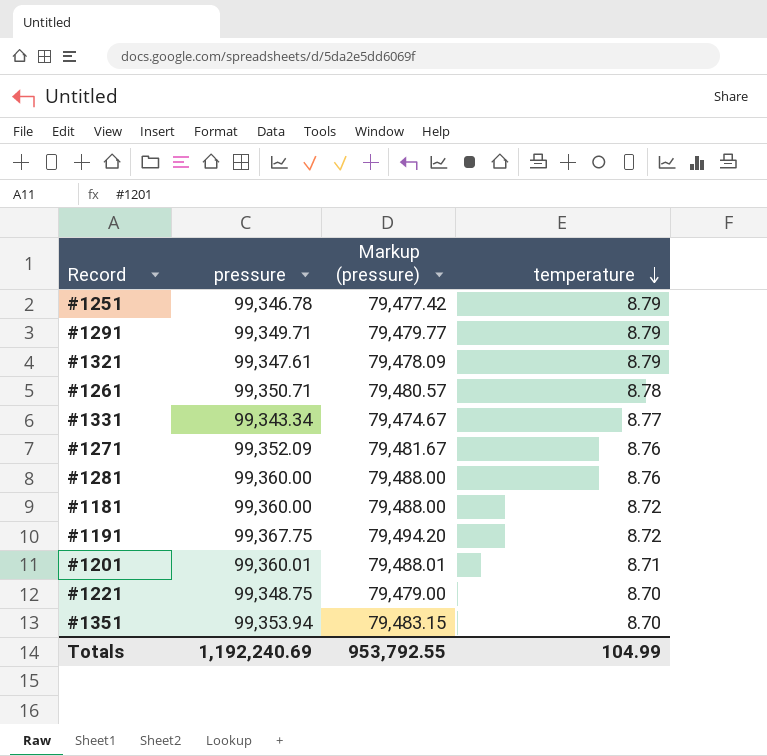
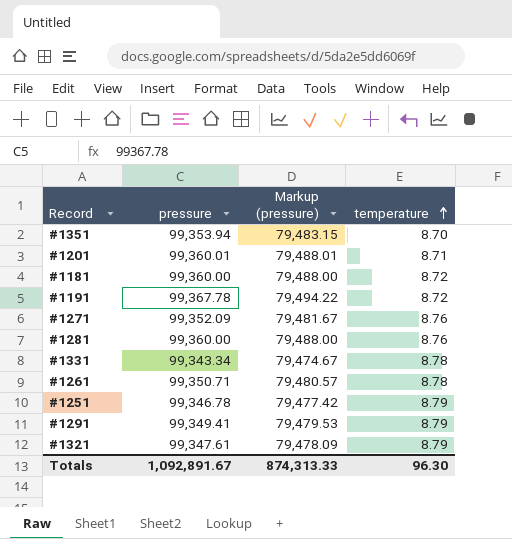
row order: temperature descending -> temperature ascending
row #1221: 99,348.75 | 79,479.00 | 8.70 -> none
#1191 | pressure: 99,367.75 -> 99,367.78
#1191 | Markup (pressure): 79,494.20 -> 79,494.22
#1331 | temperature: 8.77 -> 8.78
#1291 | pressure: 99,349.71 -> 99,349.41
#1291 | Markup (pressure): 79,479.77 -> 79,479.53
Totals | pressure: 1,192,240.69 -> 1,092,891.67
Totals | Markup (pressure): 953,792.55 -> 874,313.33
Totals | temperature: 104.99 -> 96.30

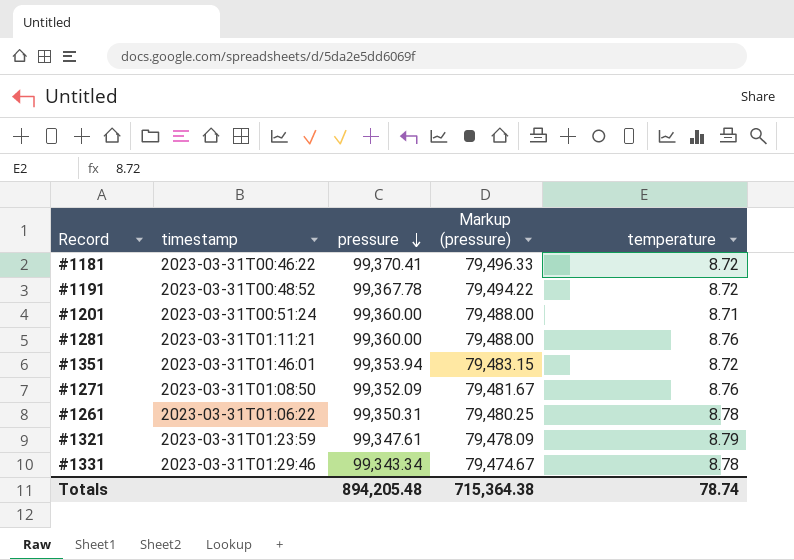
row order: temperature ascending -> pressure descending
column timestamp | position: none -> 2
row #1251: 99,346.78 | 79,477.42 | 8.79 -> none
row #1291: 99,349.41 | 79,479.53 | 8.79 -> none
#1181 | pressure: 99,360.00 -> 99,370.41
#1181 | Markup (pressure): 79,488.00 -> 79,496.33
#1201 | pressure: 99,360.01 -> 99,360.00
#1201 | Markup (pressure): 79,488.01 -> 79,488.00
#1351 | temperature: 8.70 -> 8.72
#1261 | pressure: 99,350.71 -> 99,350.31
#1261 | Markup (pressure): 79,480.57 -> 79,480.25
Totals | pressure: 1,092,891.67 -> 894,205.48
Totals | Markup (pressure): 874,313.33 -> 715,364.38
Totals | temperature: 96.30 -> 78.74

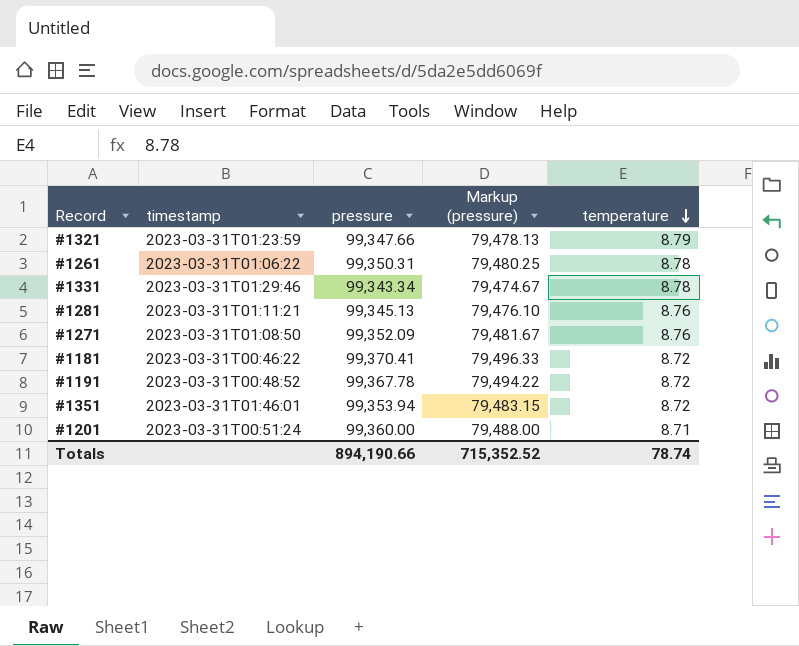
row order: pressure descending -> temperature descending
#1321 | pressure: 99,347.61 -> 99,347.66
#1321 | Markup (pressure): 79,478.09 -> 79,478.13
#1281 | pressure: 99,360.00 -> 99,345.13
#1281 | Markup (pressure): 79,488.00 -> 79,476.10
Totals | pressure: 894,205.48 -> 894,190.66
Totals | Markup (pressure): 715,364.38 -> 715,352.52

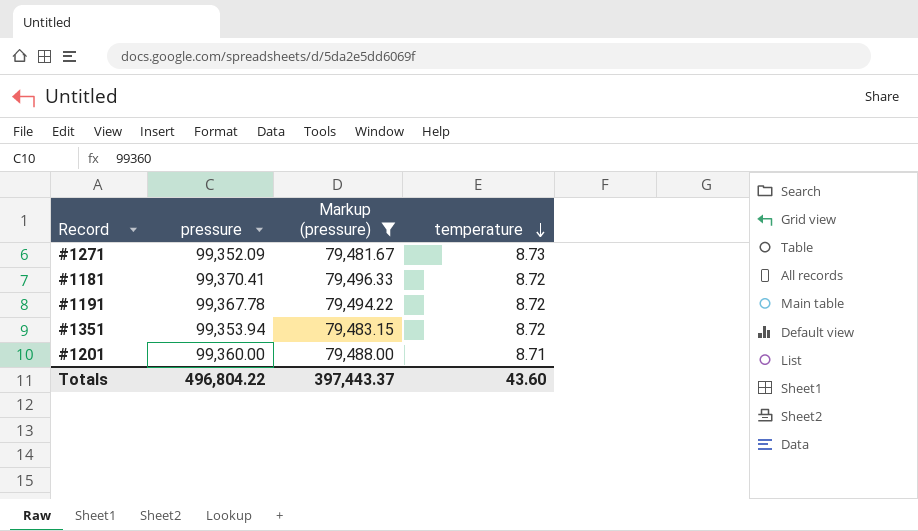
filter: none -> Markup (pressure) >= 79,481.67
column timestamp | position: 2 -> none
#1271 | temperature: 8.76 -> 8.73
Totals | pressure: 894,190.66 -> 496,804.22
Totals | Markup (pressure): 715,352.52 -> 397,443.37
Totals | temperature: 78.74 -> 43.60

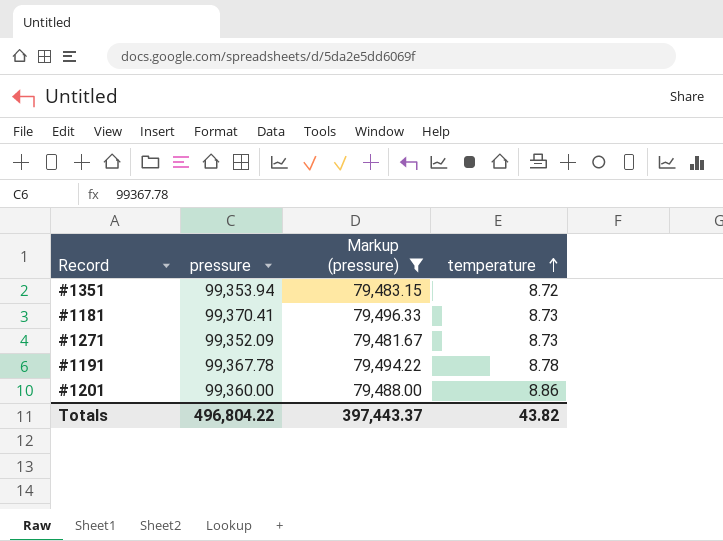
row order: temperature descending -> temperature ascending
#1181 | temperature: 8.72 -> 8.73
#1191 | temperature: 8.72 -> 8.78
#1201 | temperature: 8.71 -> 8.86
Totals | temperature: 43.60 -> 43.82

